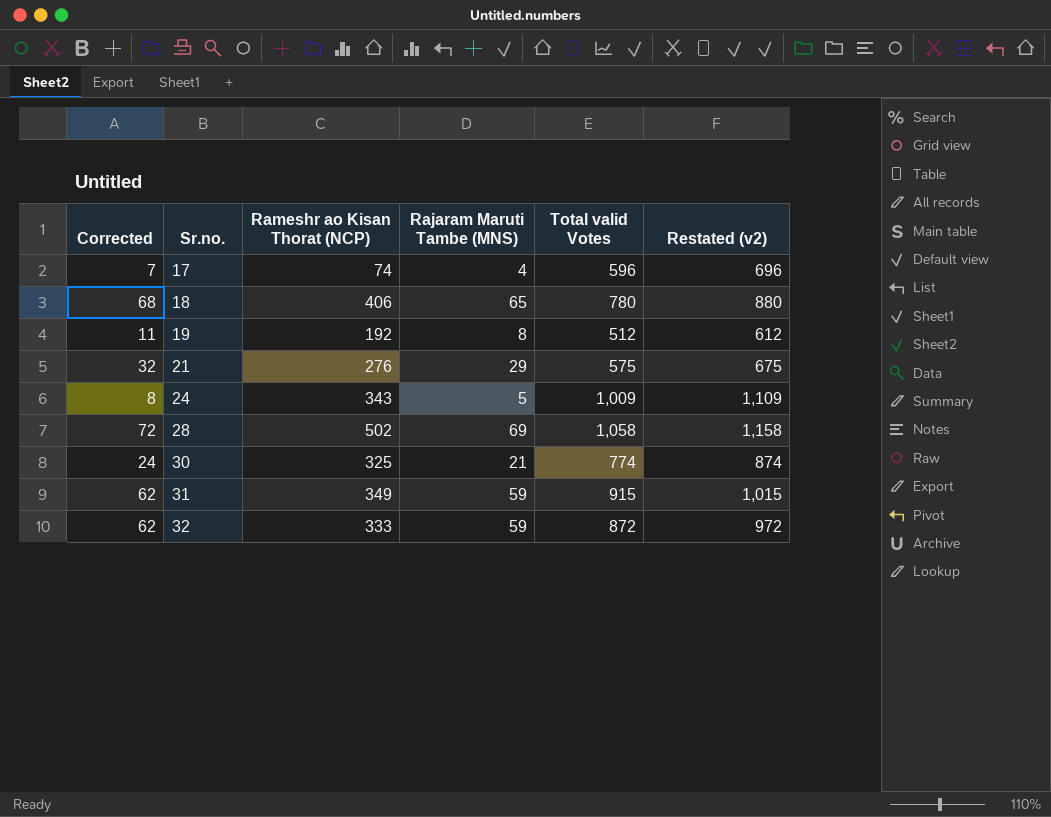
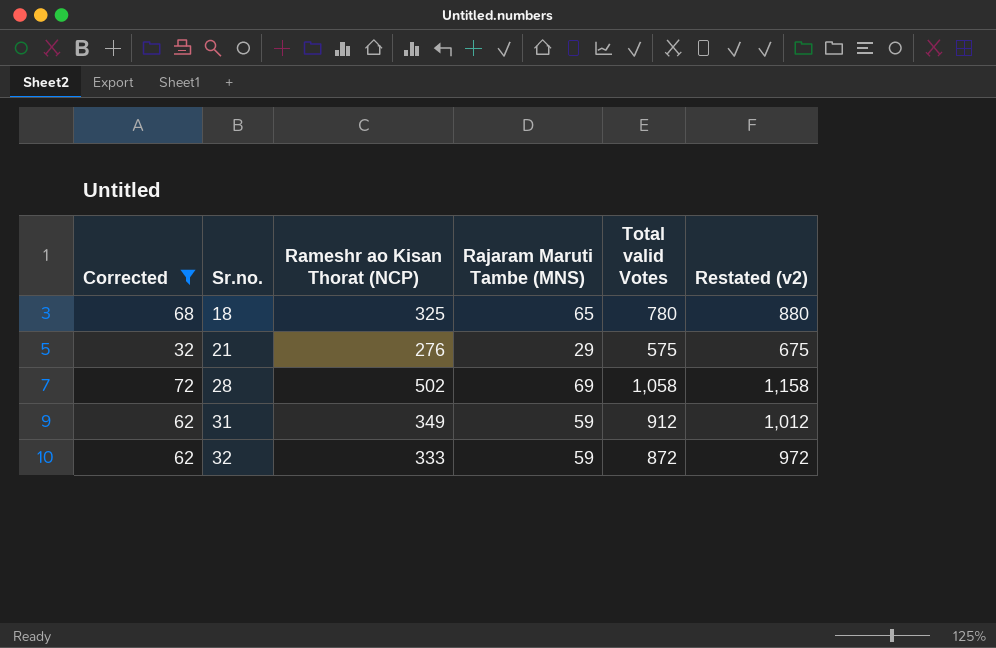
filter: none -> Corrected >= 32
18 | Rameshr ao Kisan Thorat (NCP): 406 -> 325
31 | Total valid Votes: 915 -> 912
31 | Restated (v2): 1,015 -> 1,012

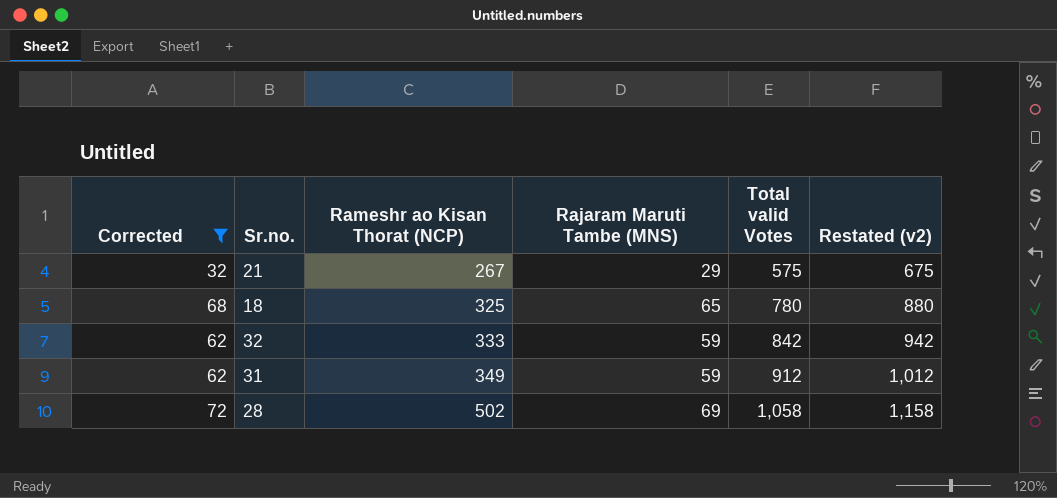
row order: Sr.no. ascending -> Rameshr ao Kisan Thorat (NCP) ascending
21 | Rameshr ao Kisan Thorat (NCP): 276 -> 267
32 | Total valid Votes: 872 -> 842
32 | Restated (v2): 972 -> 942

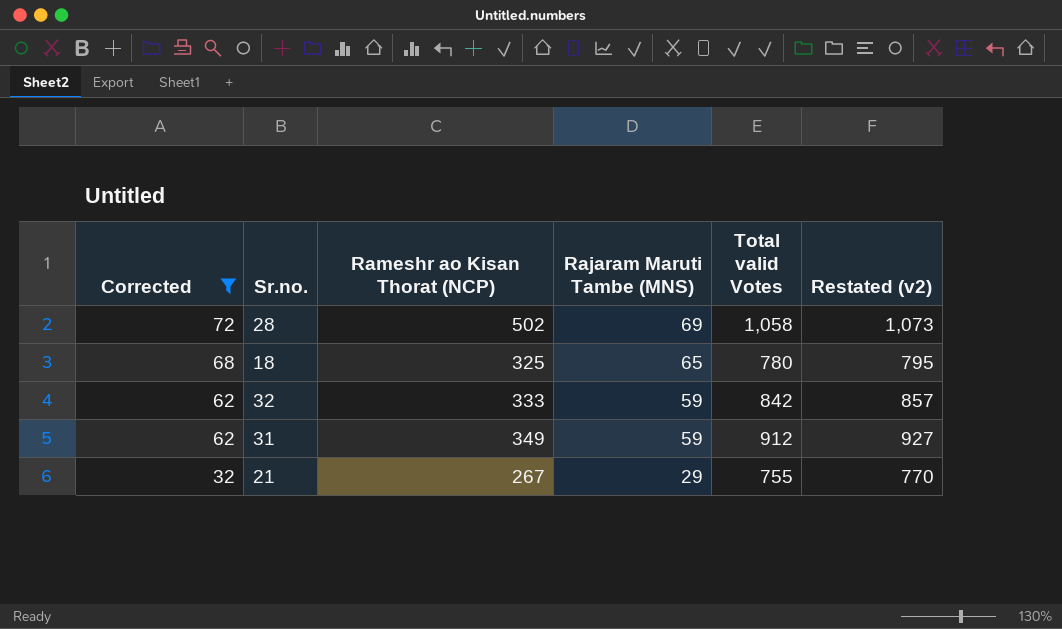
row order: Rameshr ao Kisan Thorat (NCP) ascending -> Corrected descending
column Restated (v2) | formula: [Total valid Votes] + 100 -> [Total valid Votes] + 15
21 | Total valid Votes: 575 -> 755

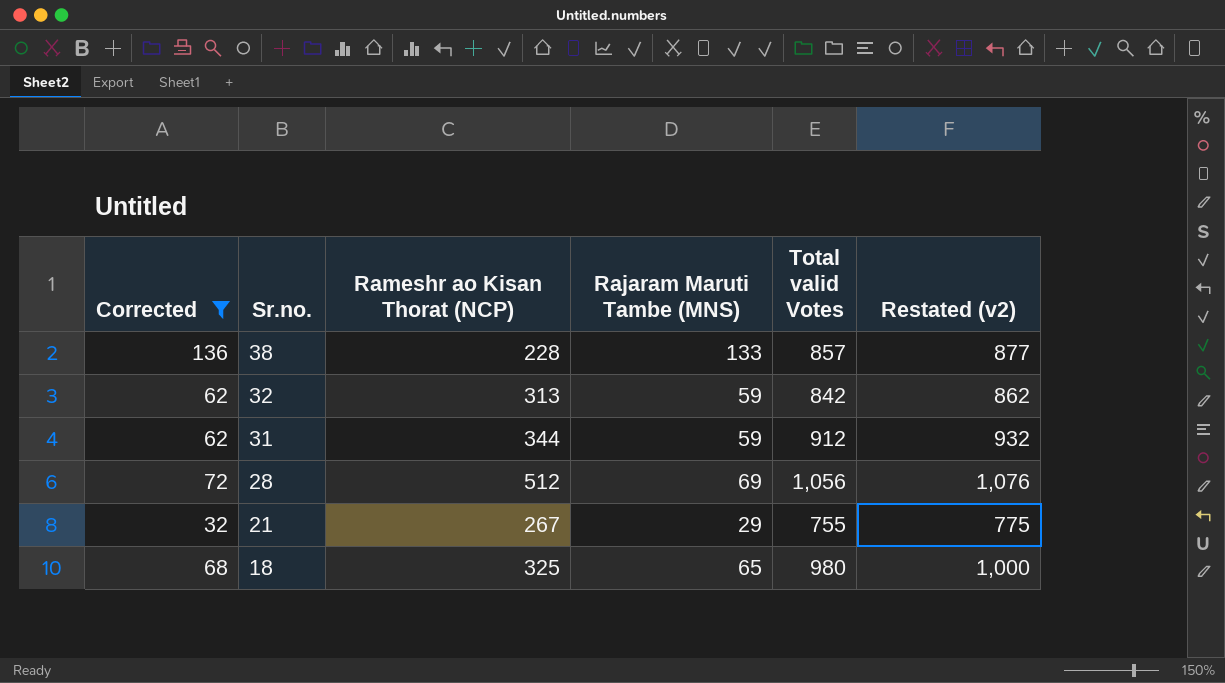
row order: Corrected descending -> Sr.no. descending
column Restated (v2) | formula: [Total valid Votes] + 15 -> [Total valid Votes] + 20
row 38: none -> 136 | 228 | 133 | 857 | 877
32 | Rameshr ao Kisan Thorat (NCP): 333 -> 313
31 | Rameshr ao Kisan Thorat (NCP): 349 -> 344
28 | Rameshr ao Kisan Thorat (NCP): 502 -> 512
28 | Total valid Votes: 1,058 -> 1,056
18 | Total valid Votes: 780 -> 980

